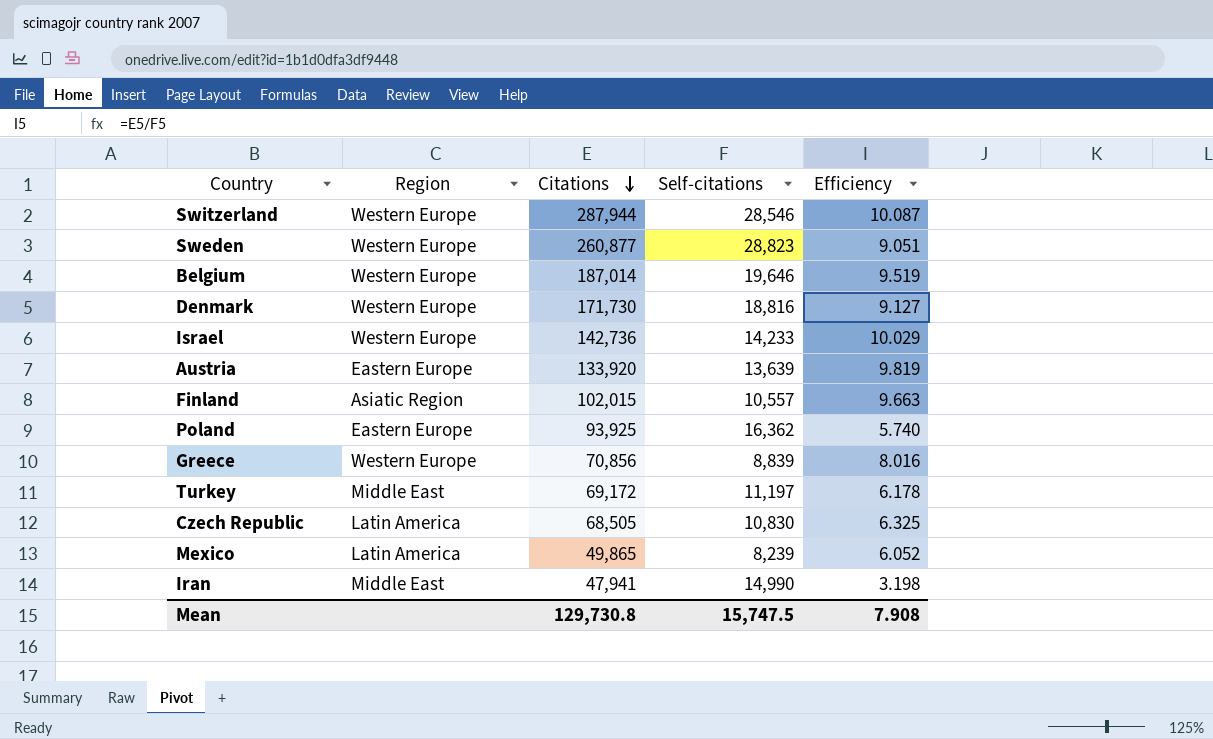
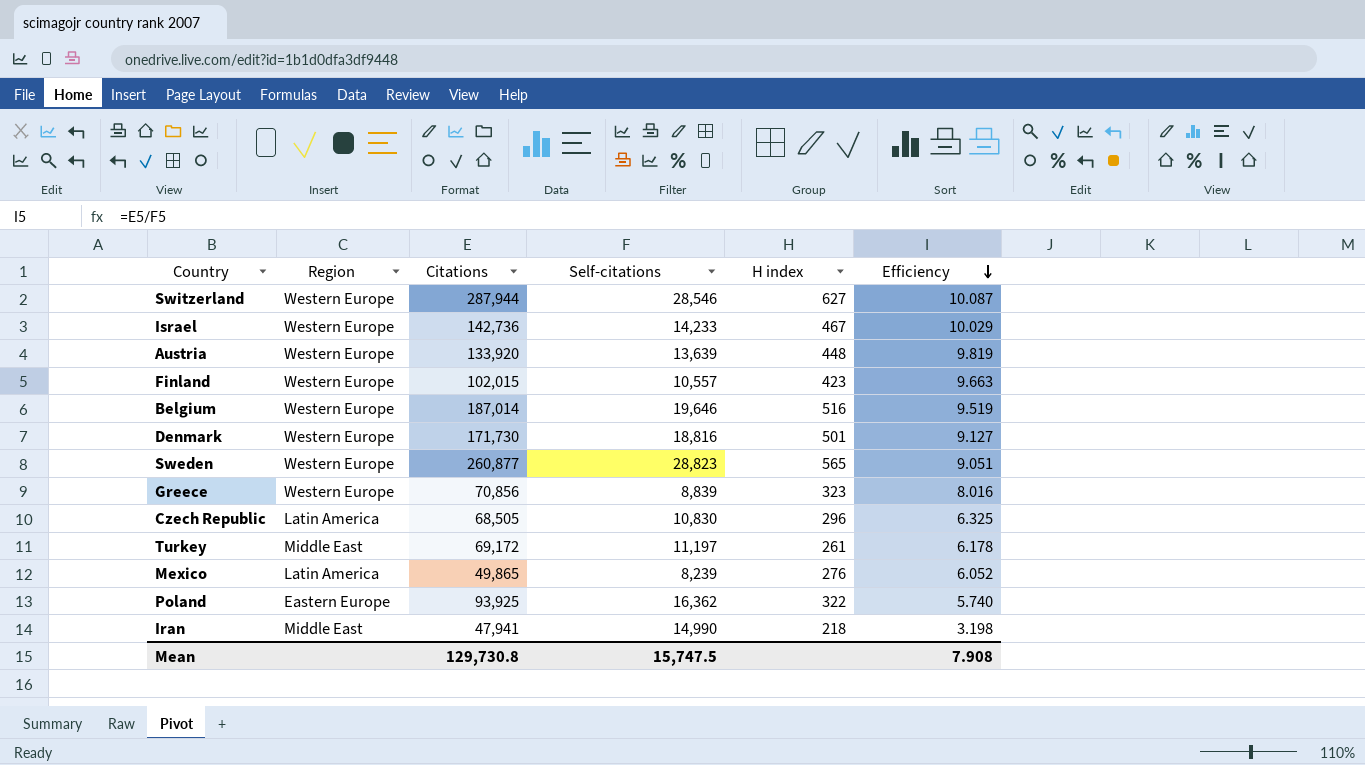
row order: Citations descending -> Efficiency descending
column H index | position: none -> 5
Austria | Region: Eastern Europe -> Western Europe
Finland | Region: Asiatic Region -> Western Europe

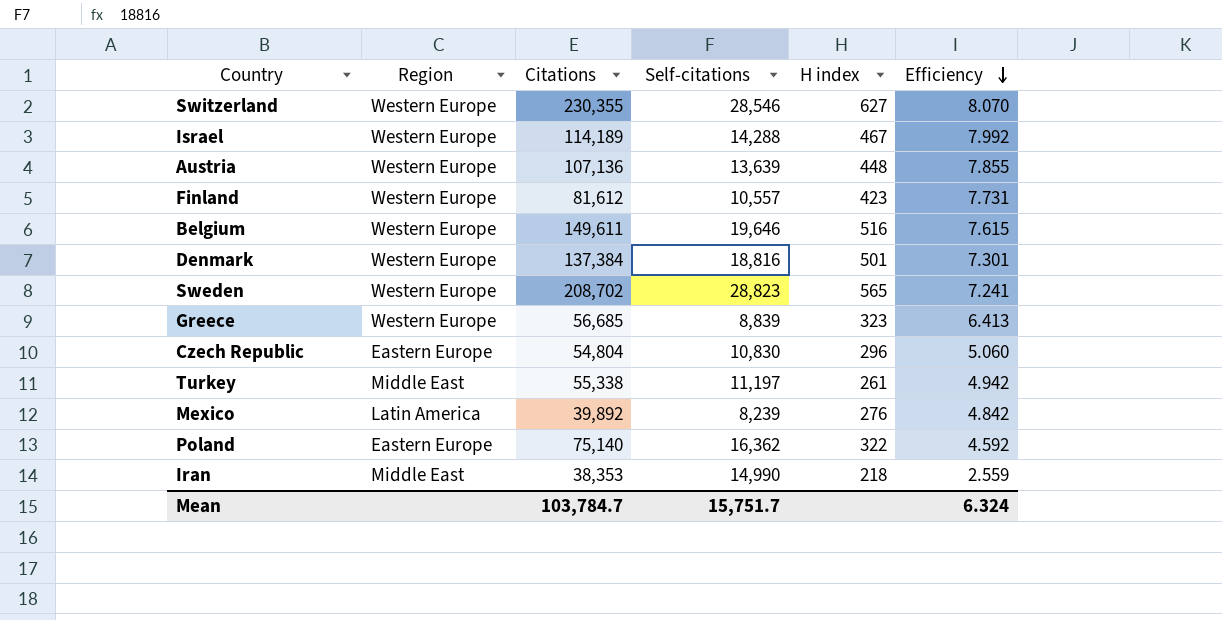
Switzerland | Citations: 287,944 -> 230,355
Switzerland | Efficiency: 10.087 -> 8.070
Israel | Citations: 142,736 -> 114,189
Israel | Self-citations: 14,233 -> 14,288
Israel | Efficiency: 10.029 -> 7.992
Austria | Citations: 133,920 -> 107,136
Austria | Efficiency: 9.819 -> 7.855
Finland | Citations: 102,015 -> 81,612
Finland | Efficiency: 9.663 -> 7.731
Belgium | Citations: 187,014 -> 149,611
Belgium | Efficiency: 9.519 -> 7.615
Denmark | Citations: 171,730 -> 137,384
Denmark | Efficiency: 9.127 -> 7.301
Sweden | Citations: 260,877 -> 208,702
Sweden | Efficiency: 9.051 -> 7.241
Greece | Citations: 70,856 -> 56,685
Greece | Efficiency: 8.016 -> 6.413
Czech Republic | Region: Latin America -> Eastern Europe
Czech Republic | Citations: 68,505 -> 54,804
Czech Republic | Efficiency: 6.325 -> 5.060
Turkey | Citations: 69,172 -> 55,338
Turkey | Efficiency: 6.178 -> 4.942
Mexico | Citations: 49,865 -> 39,892
Mexico | Efficiency: 6.052 -> 4.842
Poland | Citations: 93,925 -> 75,140
Poland | Efficiency: 5.740 -> 4.592
Iran | Citations: 47,941 -> 38,353
Iran | Efficiency: 3.198 -> 2.559
Mean | Citations: 129,730.8 -> 103,784.7
Mean | Self-citations: 15,747.5 -> 15,751.7
Mean | Efficiency: 7.908 -> 6.324

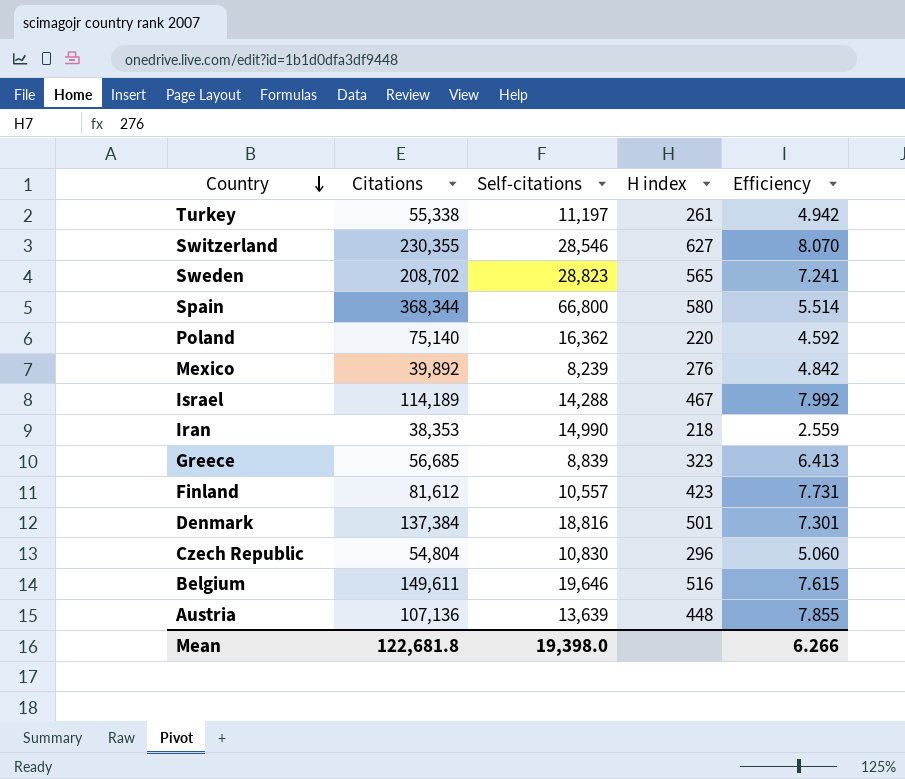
row order: Efficiency descending -> Country descending
column Region | position: 2 -> none
row Spain: none -> 368,344 | 66,800 | 580 | 5.514
Poland | H index: 322 -> 220
Mean | Citations: 103,784.7 -> 122,681.8
Mean | Self-citations: 15,751.7 -> 19,398.0
Mean | Efficiency: 6.324 -> 6.266

